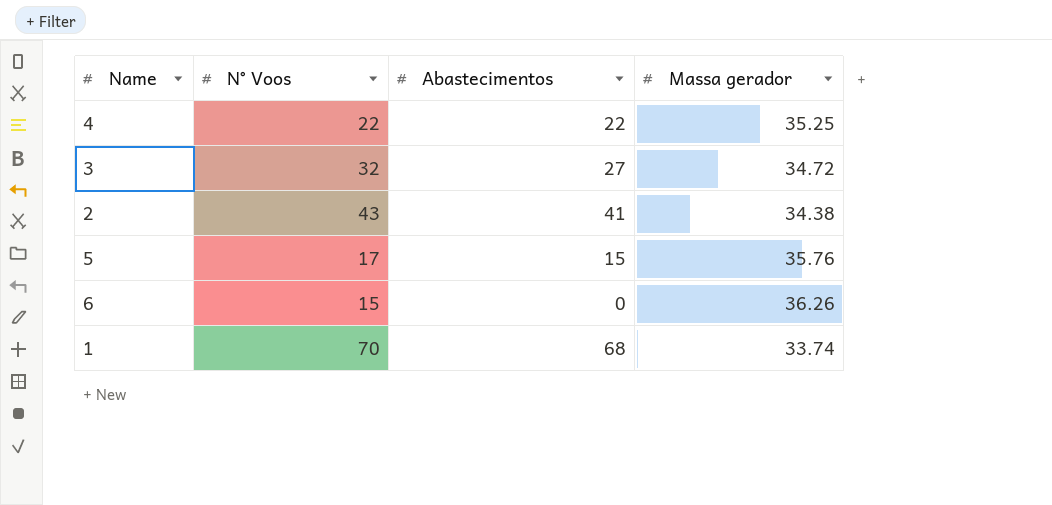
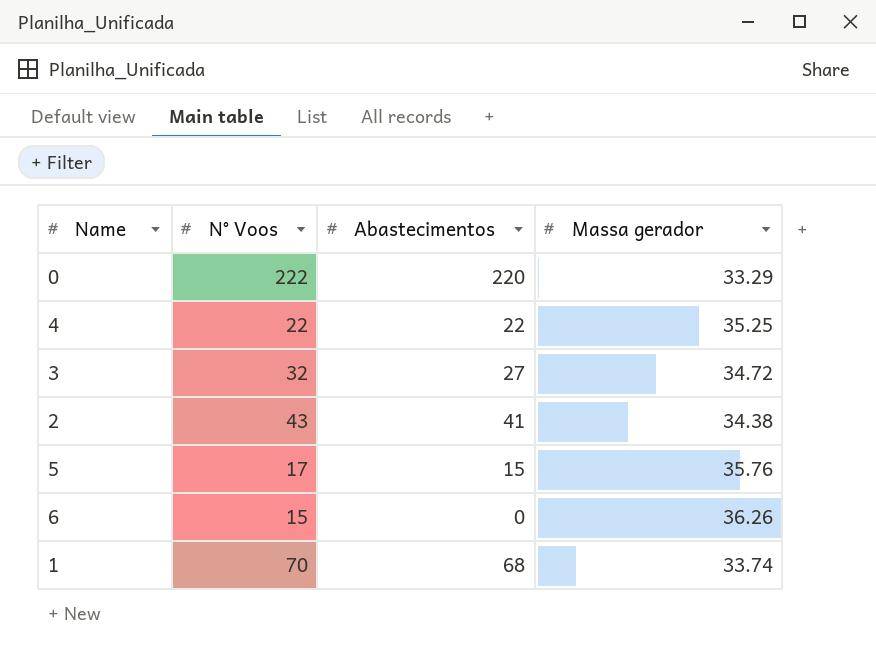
row 0: none -> 222 | 220 | 33.29

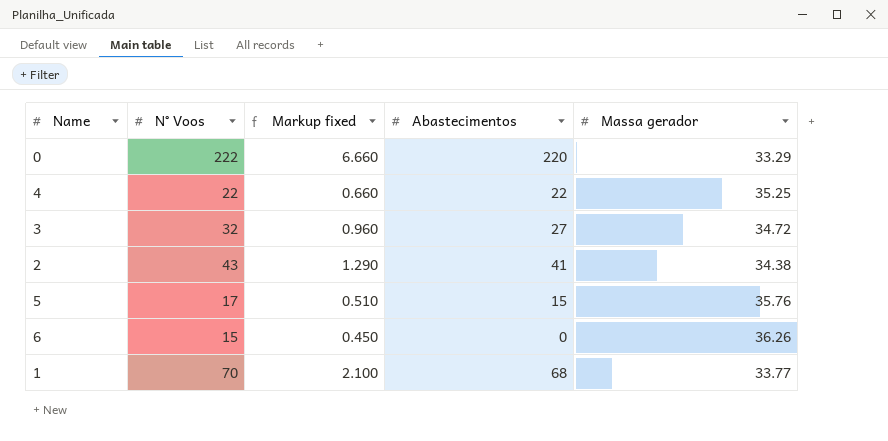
column Markup fixed | formula: none -> [N° Voos] * 0.03
1 | Massa gerador: 33.74 -> 33.77

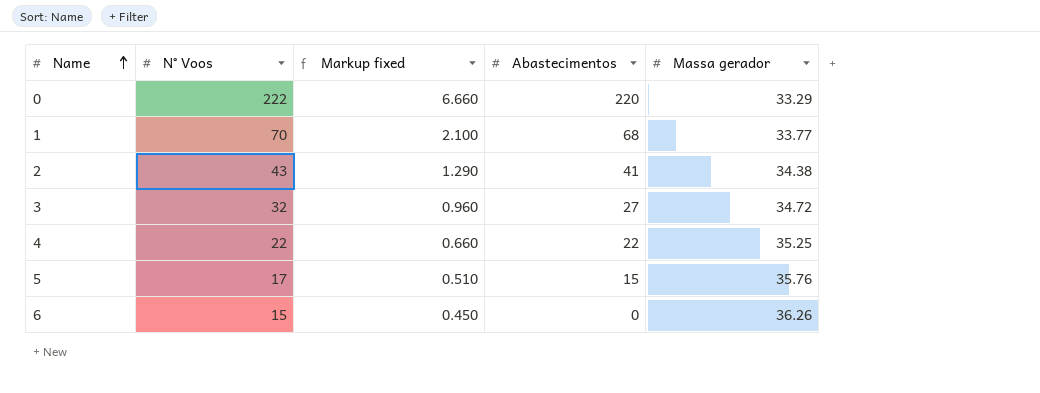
row order: none -> Name ascending

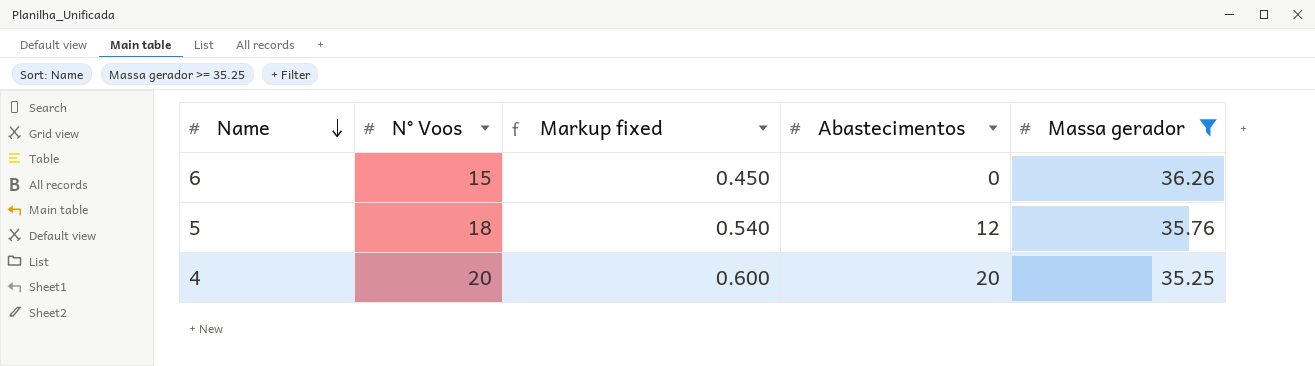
filter: none -> Massa gerador >= 35.25
row order: Name ascending -> Name descending
5 | N° Voos: 17 -> 18
5 | Markup fixed: 0.510 -> 0.540
5 | Abastecimentos: 15 -> 12
4 | N° Voos: 22 -> 20
4 | Markup fixed: 0.660 -> 0.600
4 | Abastecimentos: 22 -> 20

